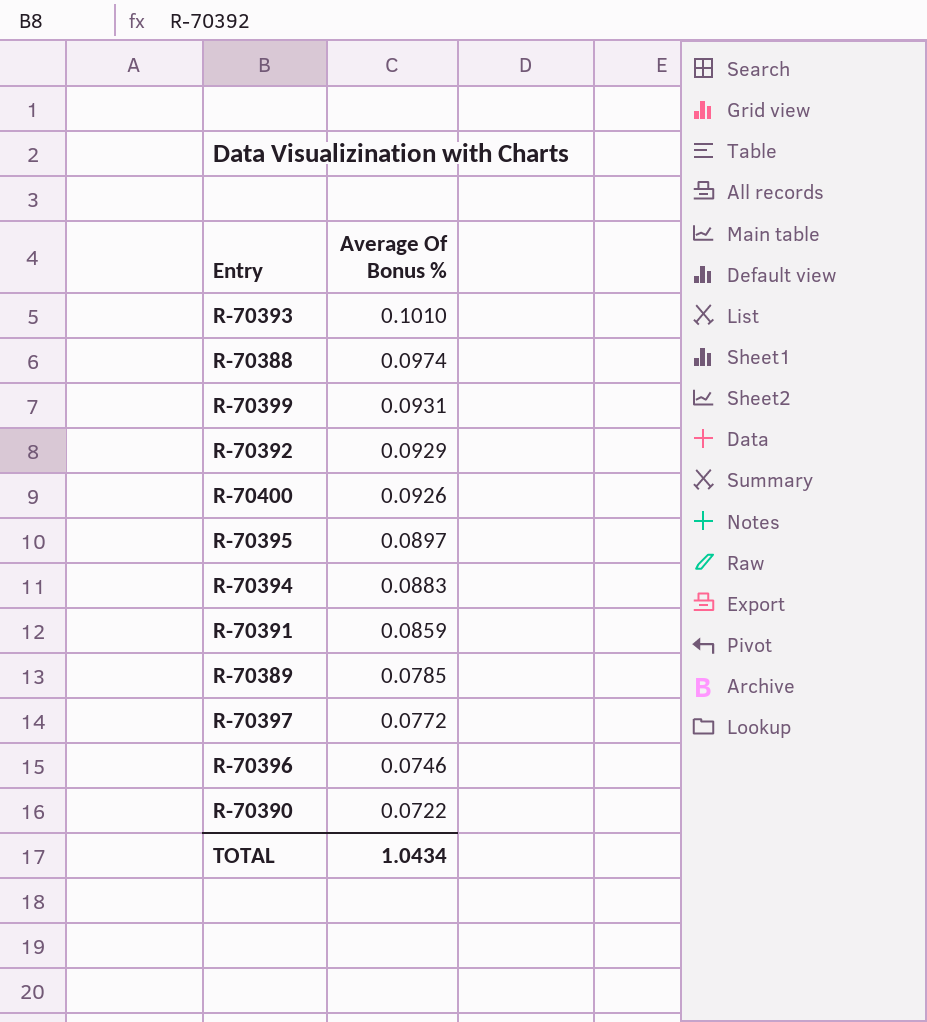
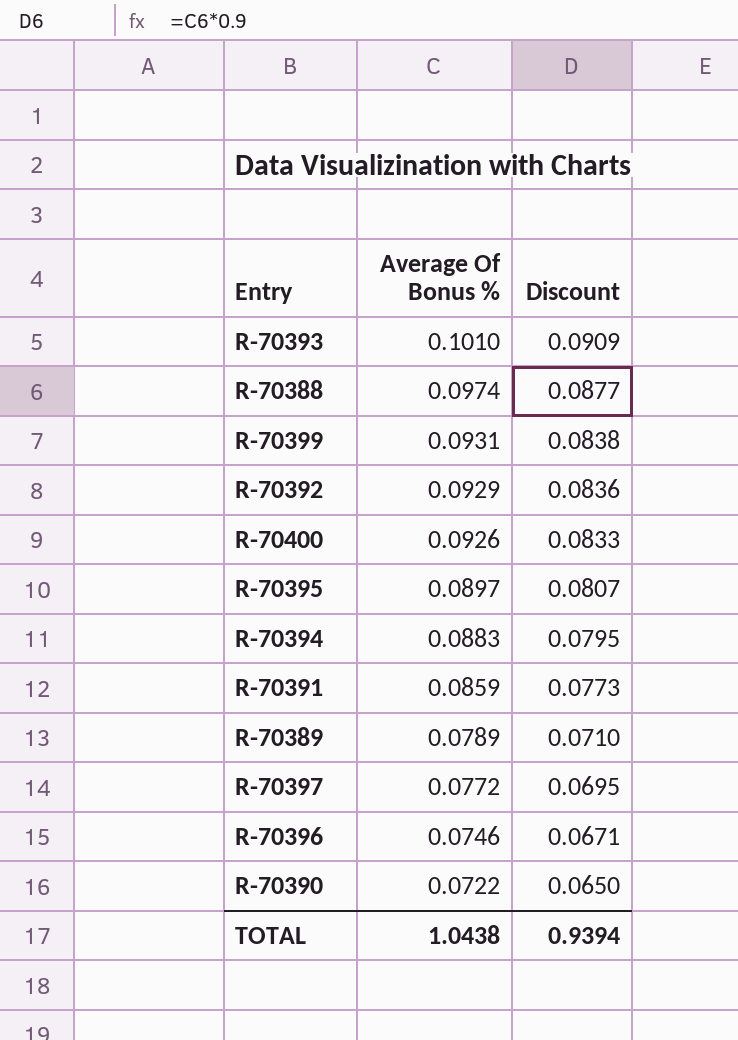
column Discount | formula: none -> [Average Of Bonus %] * 0.9
R-70389 | Average Of Bonus %: 0.0785 -> 0.0789
TOTAL | Average Of Bonus %: 1.0434 -> 1.0438

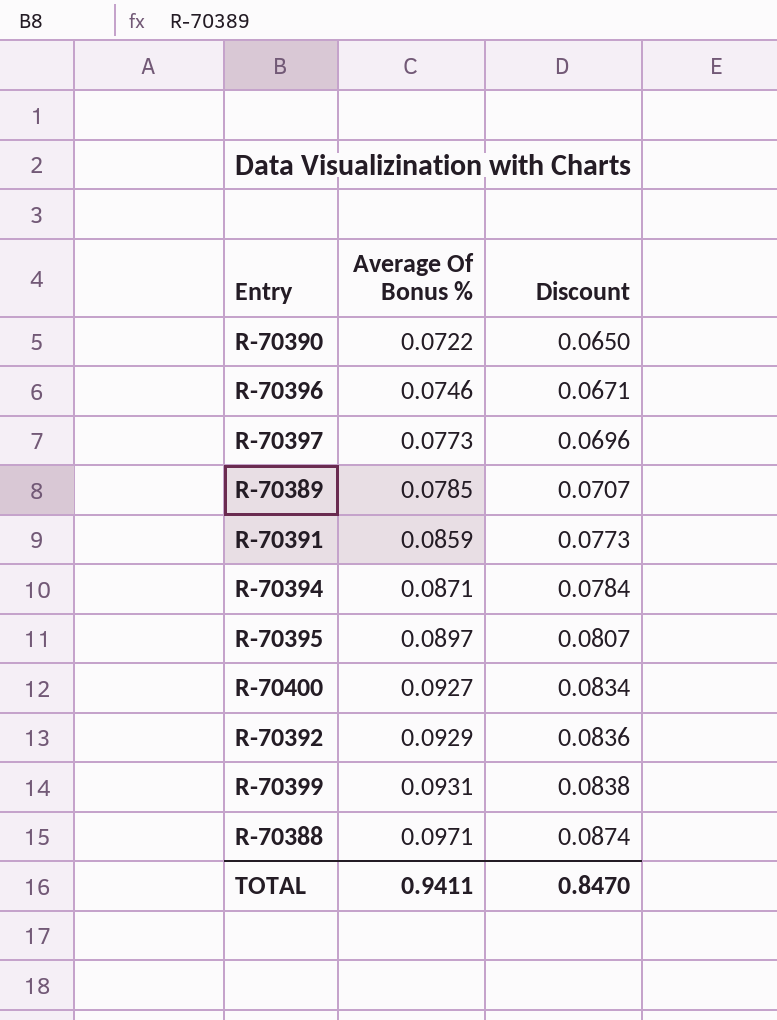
row order: Average Of Bonus % descending -> Average Of Bonus % ascending
row R-70393: 0.1010 | 0.0909 -> none
R-70397 | Average Of Bonus %: 0.0772 -> 0.0773
R-70397 | Discount: 0.0695 -> 0.0696
R-70389 | Average Of Bonus %: 0.0789 -> 0.0785
R-70389 | Discount: 0.0710 -> 0.0707
R-70394 | Average Of Bonus %: 0.0883 -> 0.0871
R-70394 | Discount: 0.0795 -> 0.0784
R-70400 | Average Of Bonus %: 0.0926 -> 0.0927
R-70400 | Discount: 0.0833 -> 0.0834
R-70388 | Average Of Bonus %: 0.0974 -> 0.0971
R-70388 | Discount: 0.0877 -> 0.0874
TOTAL | Average Of Bonus %: 1.0438 -> 0.9411
TOTAL | Discount: 0.9394 -> 0.8470

